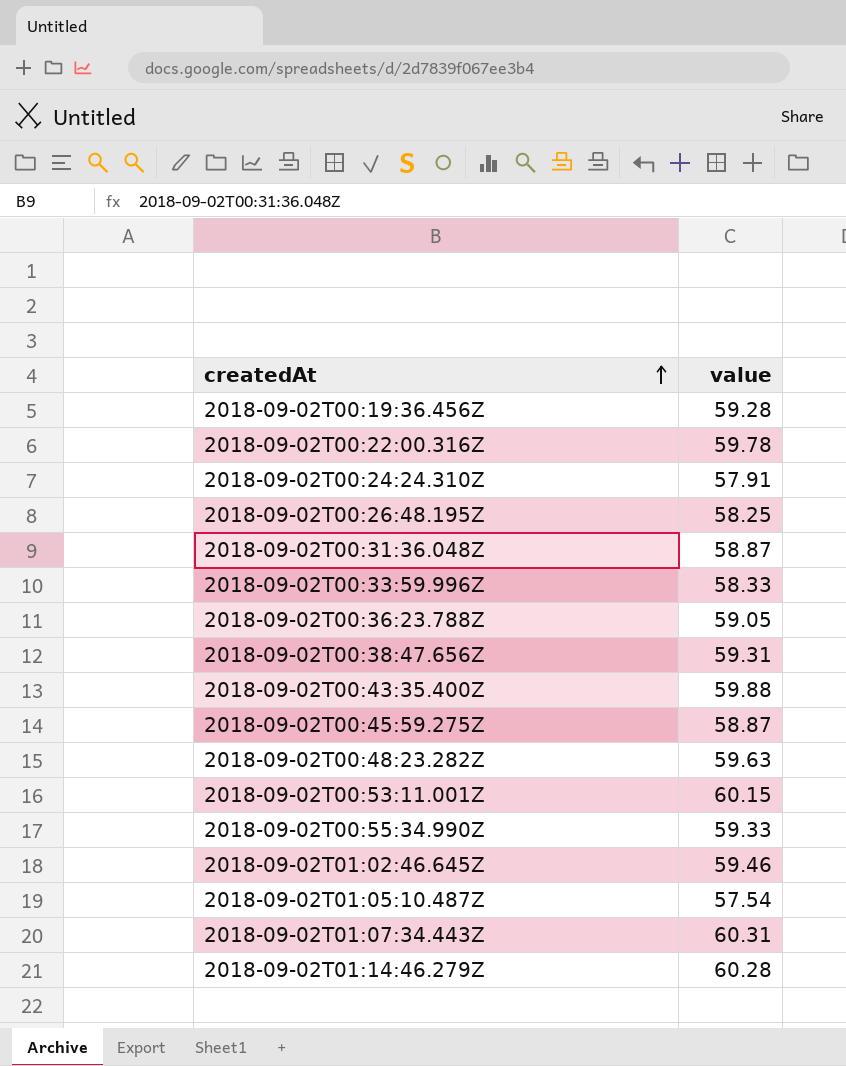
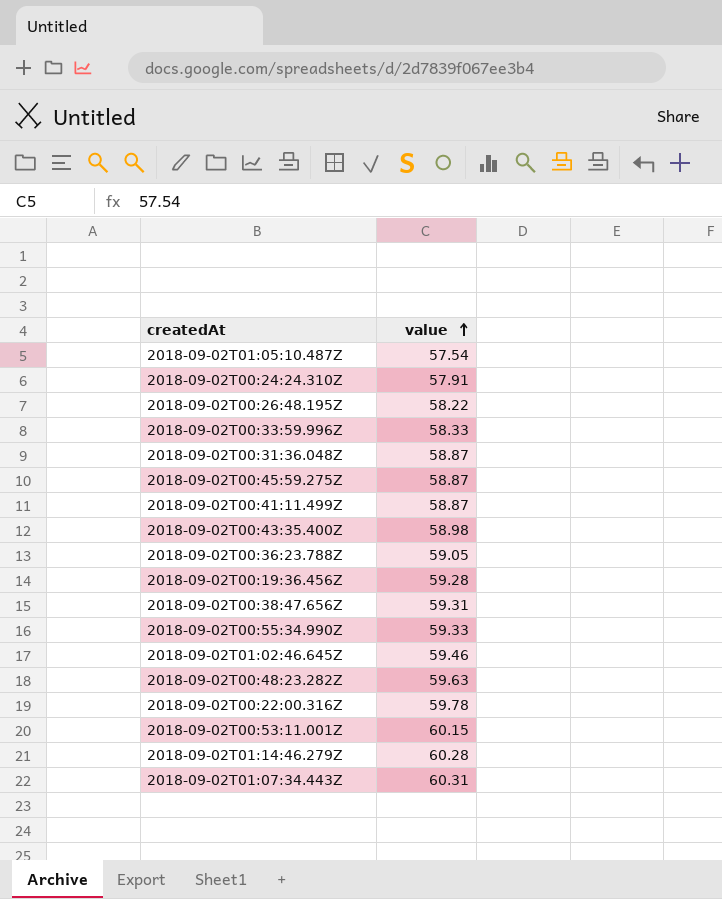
row order: createdAt ascending -> value ascending
2018-09-02T00:26:48.195Z | value: 58.25 -> 58.22
row 2018-09-02T00:41:11.499Z: none -> 58.87
2018-09-02T00:43:35.400Z | value: 59.88 -> 58.98

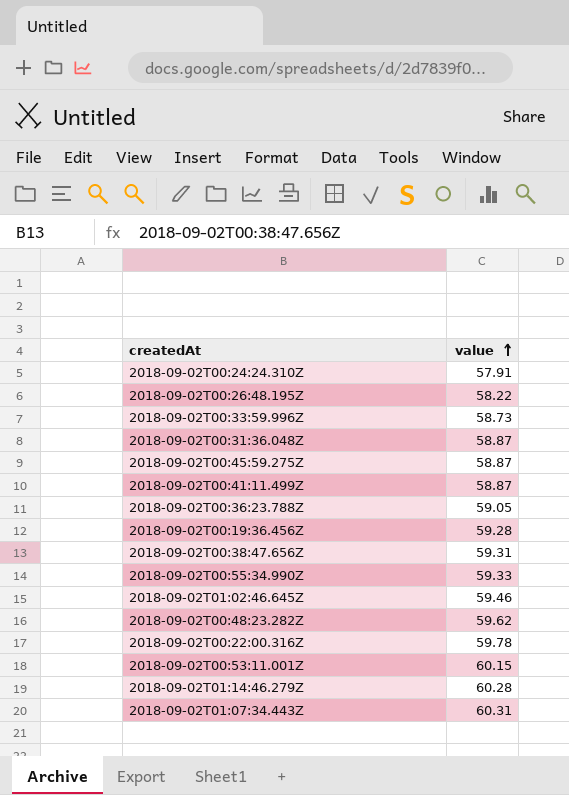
row 2018-09-02T01:05:10.487Z: 57.54 -> none
row 2018-09-02T00:43:35.400Z: 58.98 -> none
2018-09-02T00:33:59.996Z | value: 58.33 -> 58.73
2018-09-02T00:48:23.282Z | value: 59.63 -> 59.62

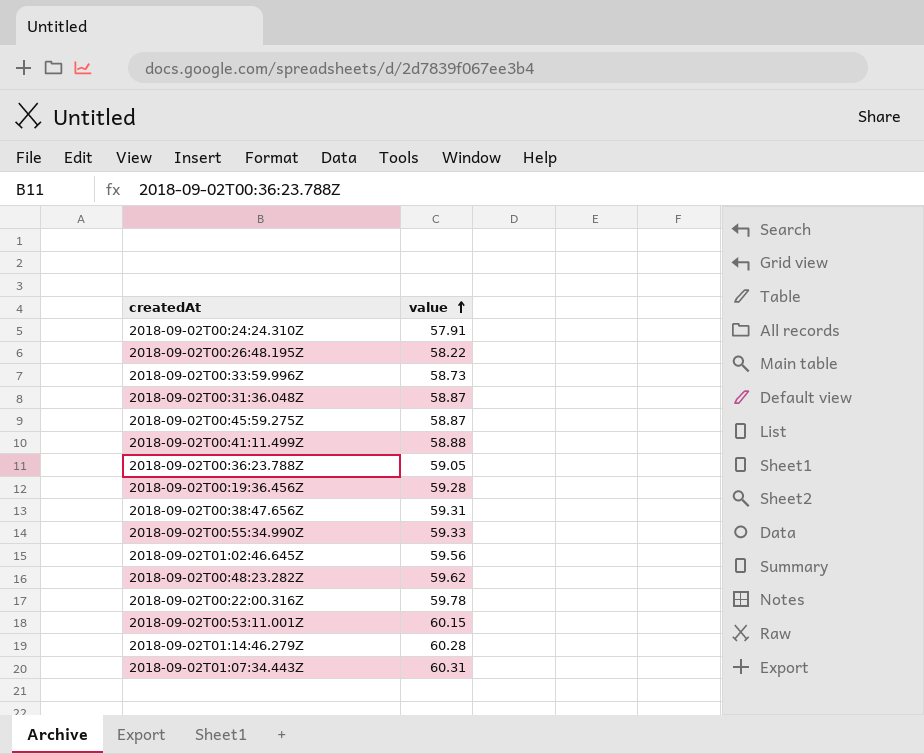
2018-09-02T00:41:11.499Z | value: 58.87 -> 58.88
2018-09-02T01:02:46.645Z | value: 59.46 -> 59.56

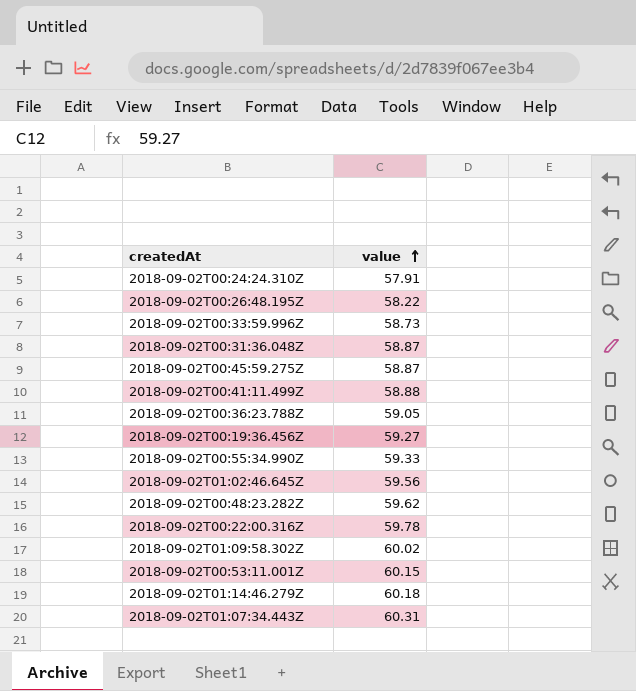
row 2018-09-02T00:38:47.656Z: 59.31 -> none
2018-09-02T00:19:36.456Z | value: 59.28 -> 59.27
row 2018-09-02T01:09:58.302Z: none -> 60.02
2018-09-02T01:14:46.279Z | value: 60.28 -> 60.18

